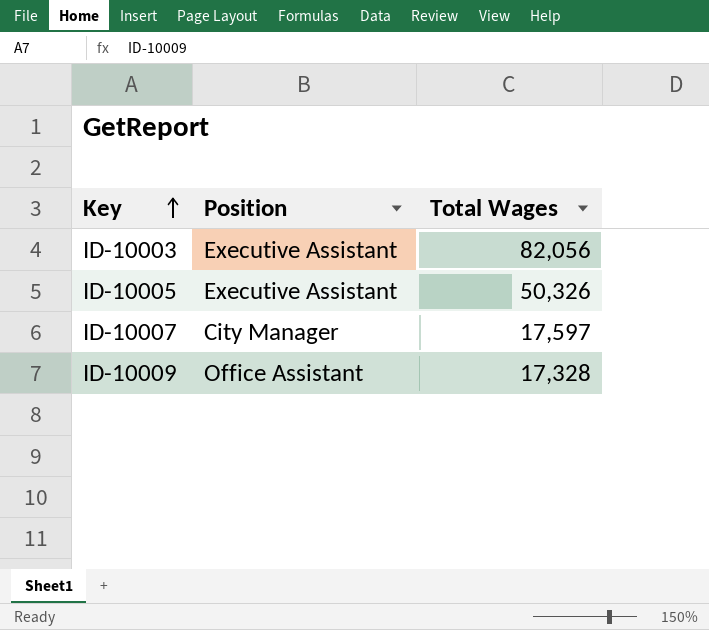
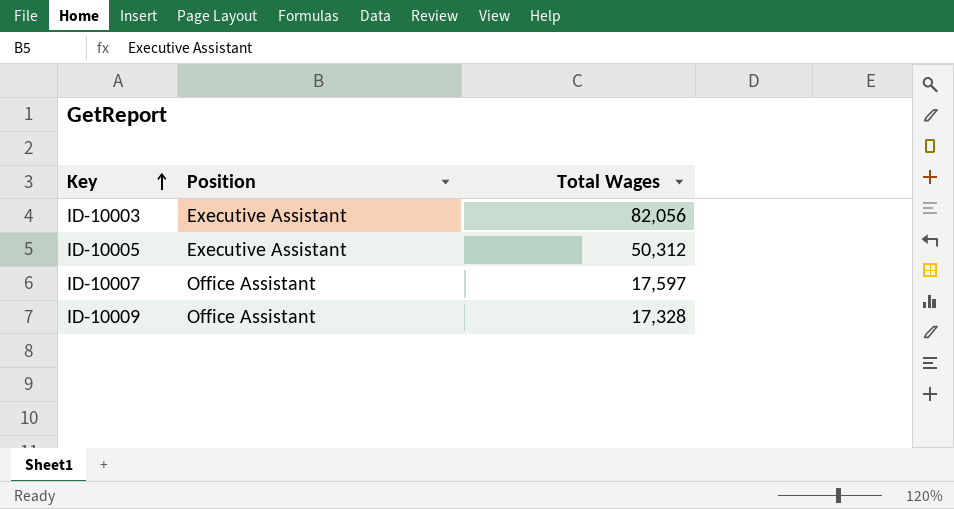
ID-10005 | Total Wages: 50,326 -> 50,312
ID-10007 | Position: City Manager -> Office Assistant

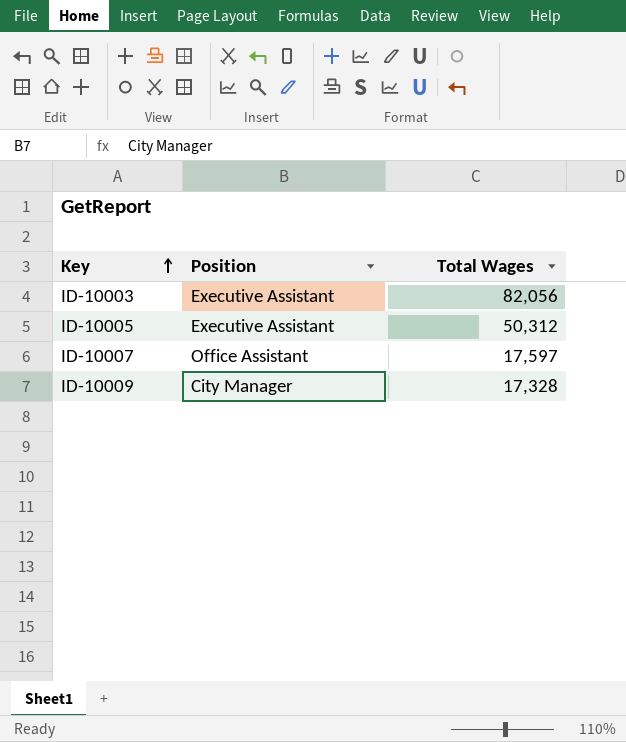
ID-10009 | Position: Office Assistant -> City Manager

